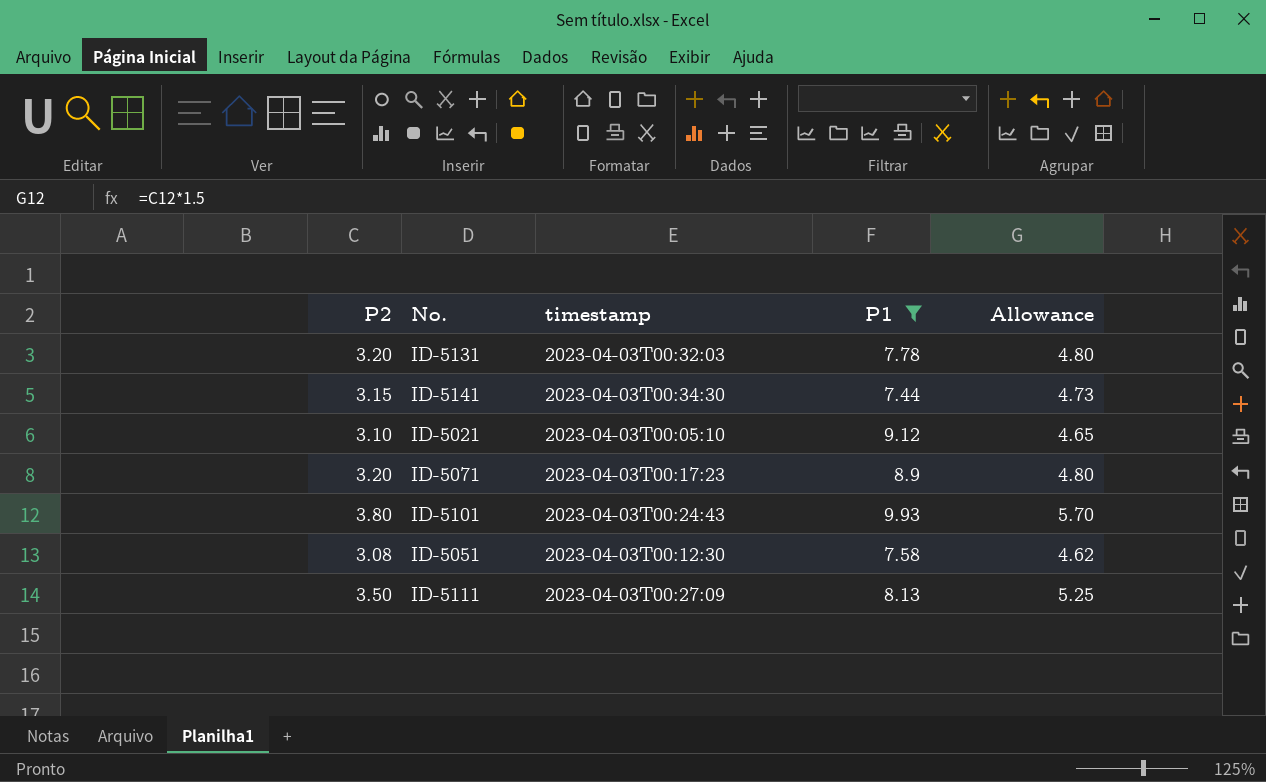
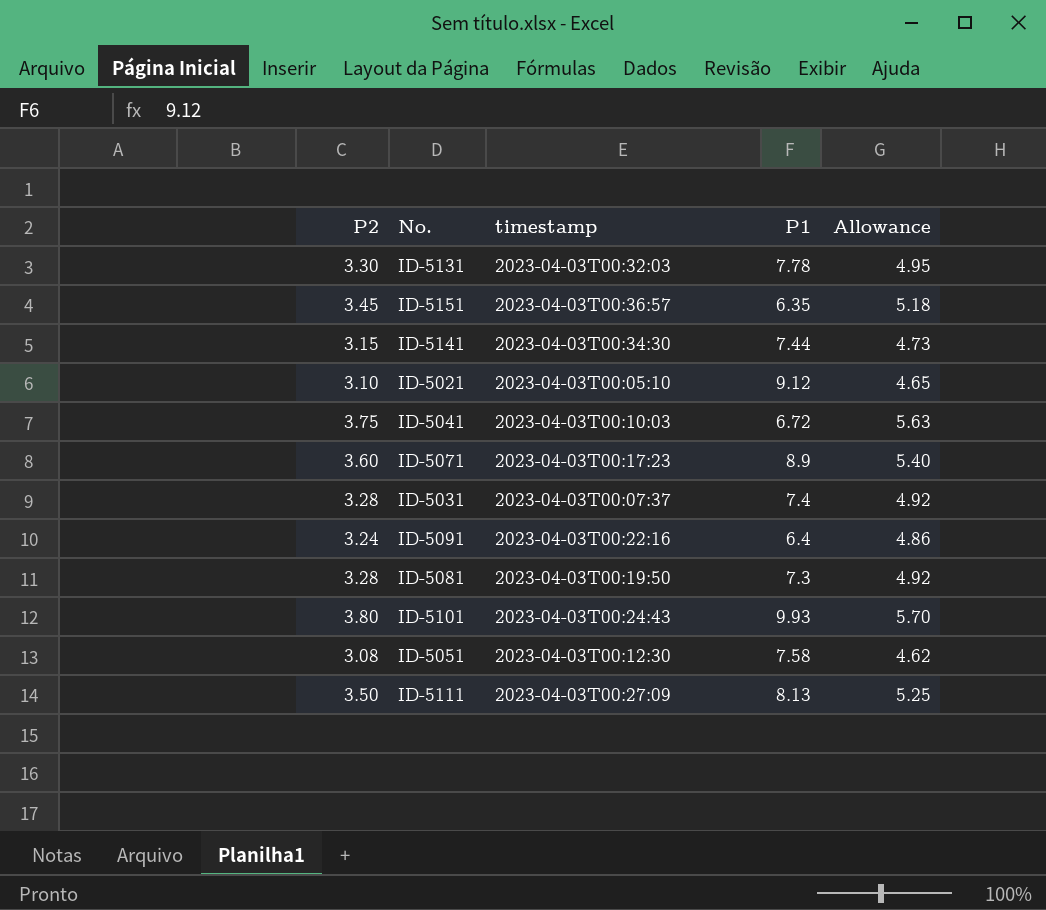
filter: P1 >= 7.44 -> none
ID-5131 | P2: 3.20 -> 3.30
ID-5131 | Allowance: 4.80 -> 4.95
ID-5071 | P2: 3.20 -> 3.60
ID-5071 | Allowance: 4.80 -> 5.40

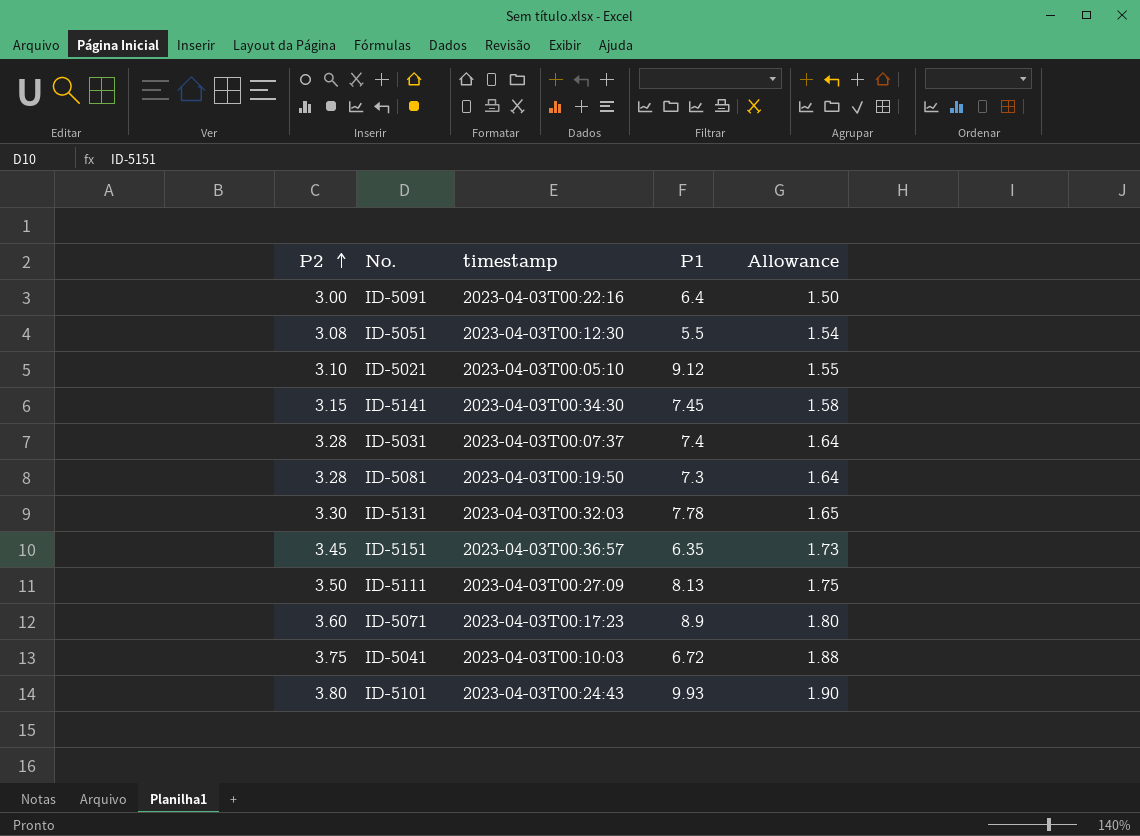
row order: none -> P2 ascending
column Allowance | formula: [P2] * 1.5 -> [P2] * 0.5
ID-5091 | P2: 3.24 -> 3.00
ID-5051 | P1: 7.58 -> 5.5
ID-5141 | P1: 7.44 -> 7.45

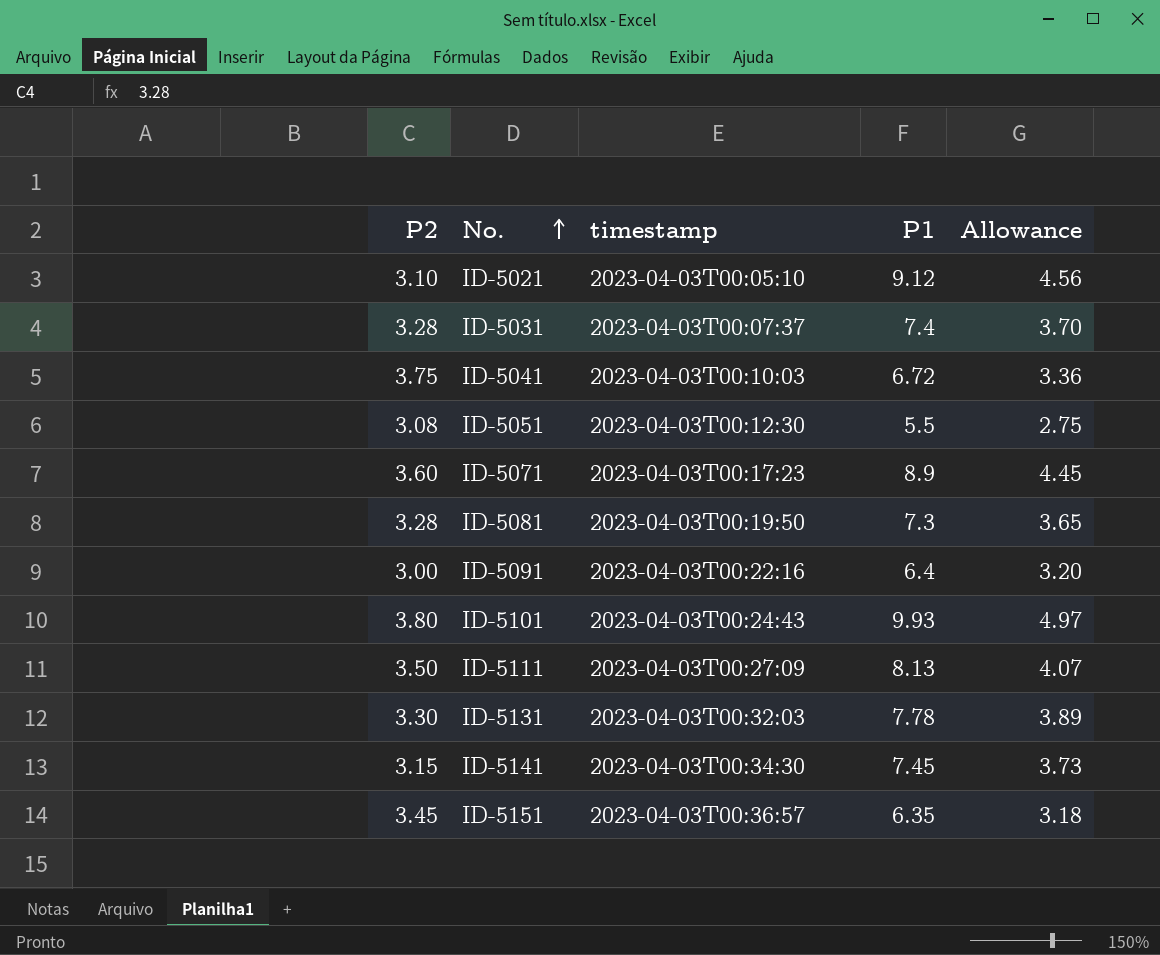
row order: P2 ascending -> No. ascending
column Allowance | formula: [P2] * 0.5 -> [P1] * 0.5

